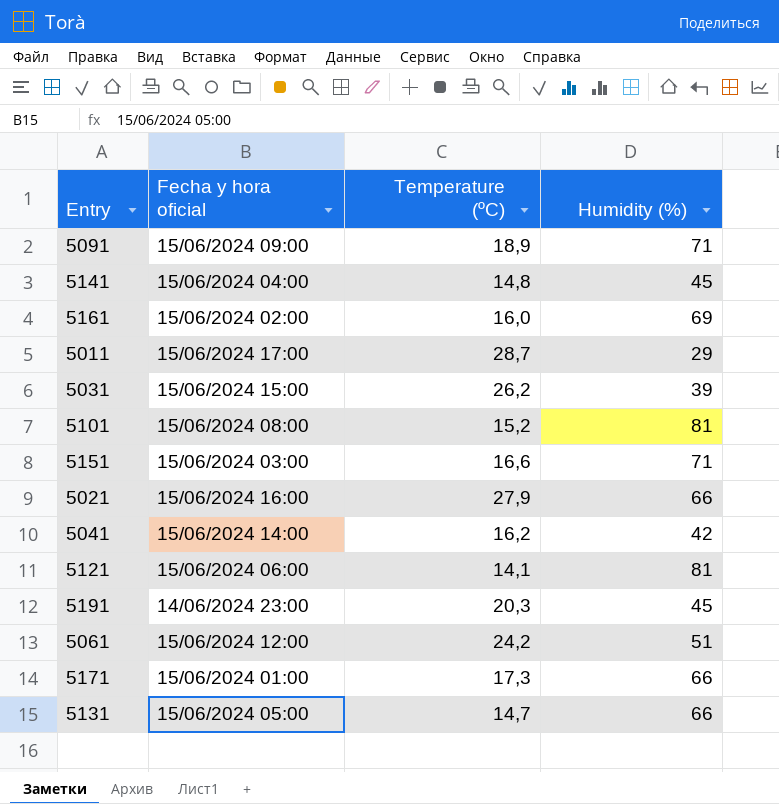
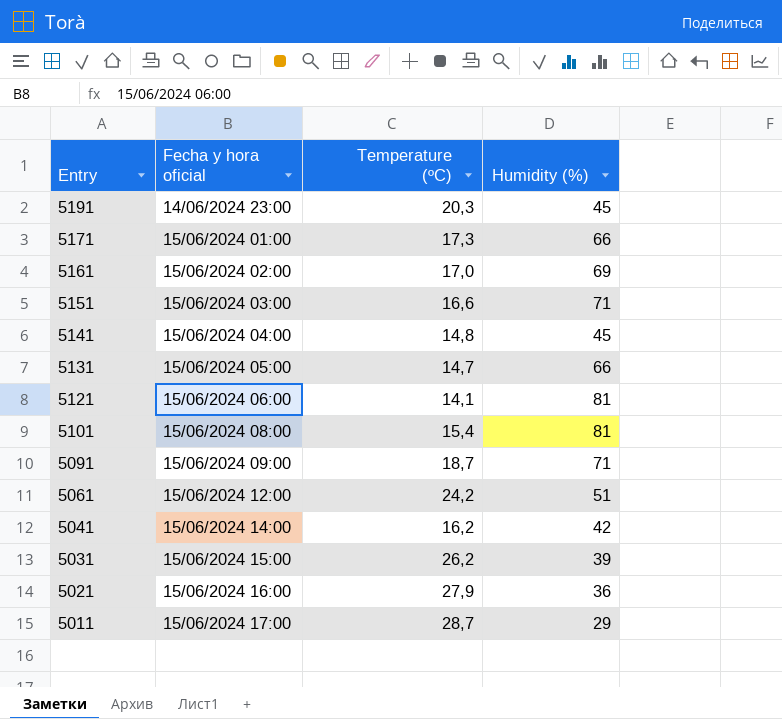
row order: none -> Entry descending
5161 | Temperature (ºC): 16,0 -> 17,0
5101 | Temperature (ºC): 15,2 -> 15,4
5091 | Temperature (ºC): 18,9 -> 18,7
5021 | Humidity (%): 66 -> 36

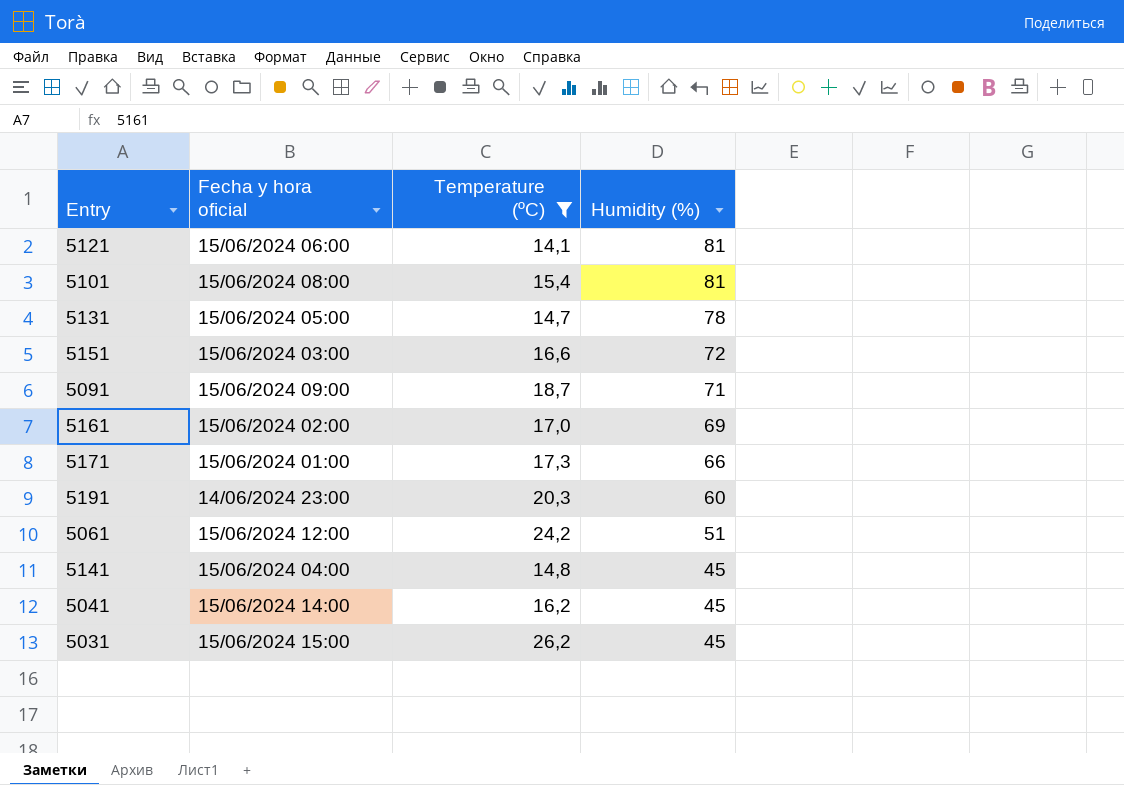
filter: none -> Temperature (ºC) <= 26,2
row order: Entry descending -> Humidity (%) descending
5131 | Humidity (%): 66 -> 78
5151 | Humidity (%): 71 -> 72
5191 | Humidity (%): 45 -> 60
5041 | Humidity (%): 42 -> 45
5031 | Humidity (%): 39 -> 45

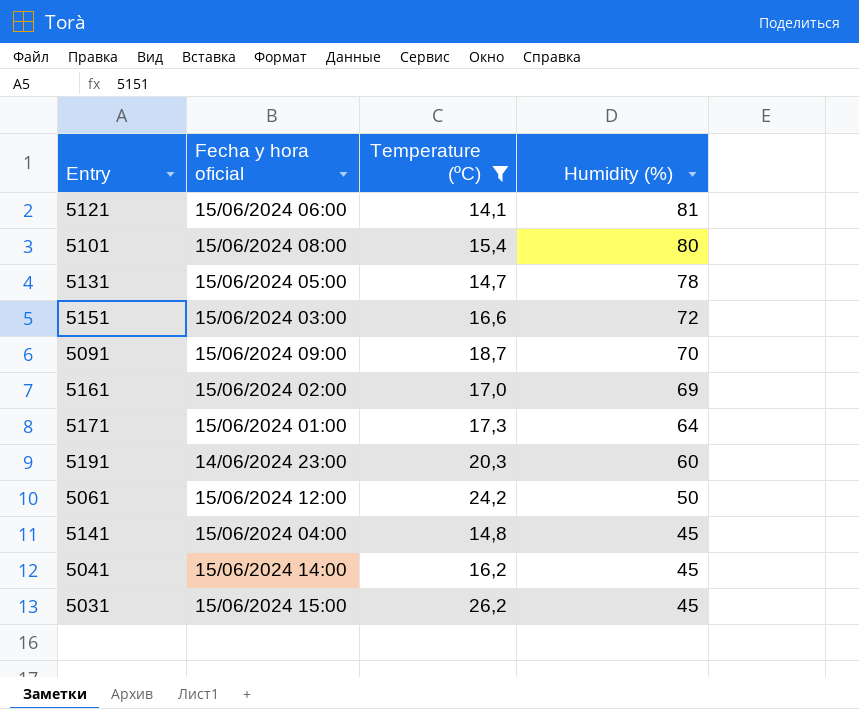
5101 | Humidity (%): 81 -> 80
5091 | Humidity (%): 71 -> 70
5171 | Humidity (%): 66 -> 64
5061 | Humidity (%): 51 -> 50

